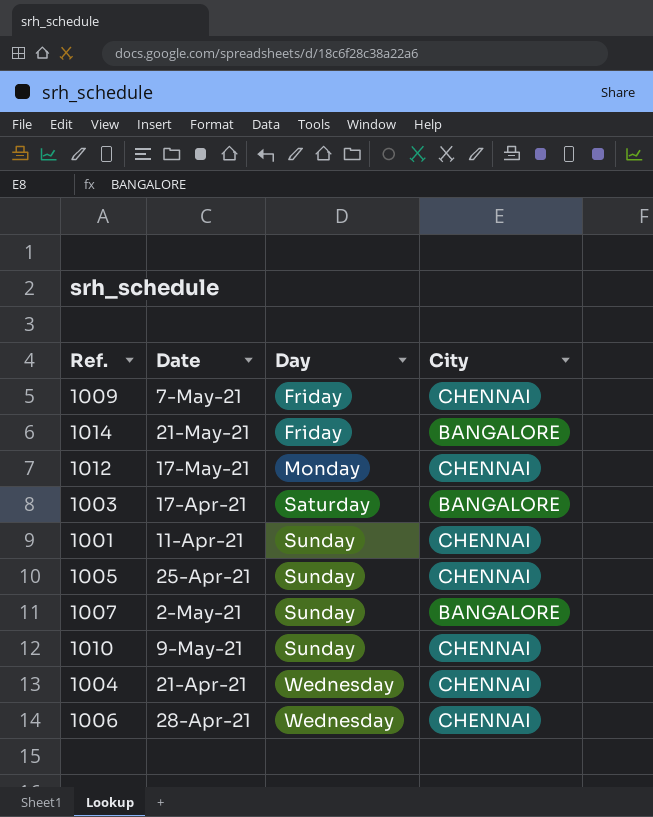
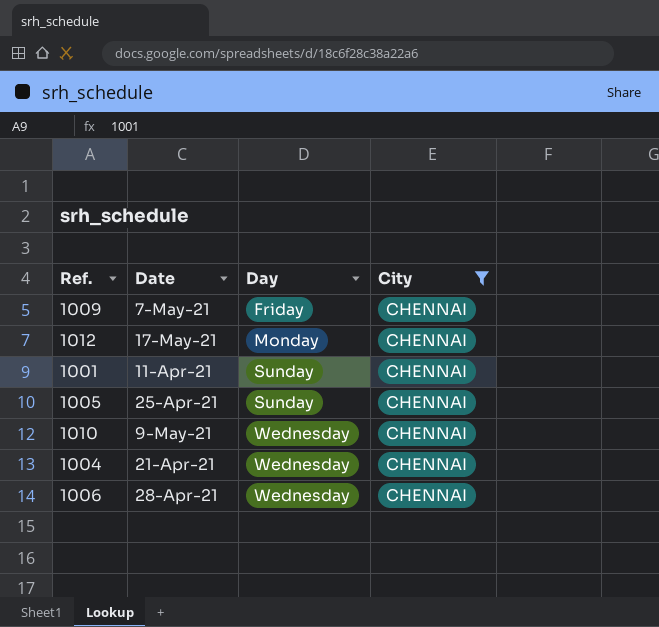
filter: none -> City = CHENNAI
1010 | Day: Sunday -> Wednesday

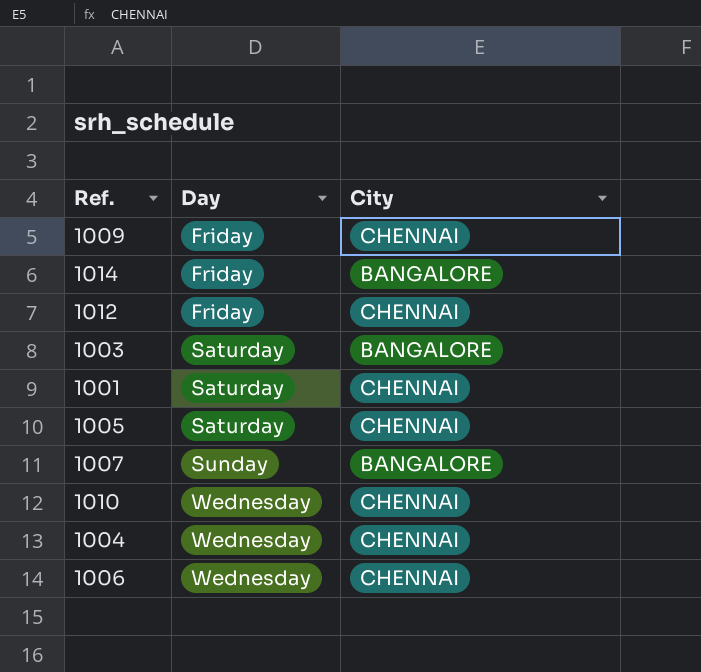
filter: City = CHENNAI -> none
column Date | position: 2 -> none
1012 | Day: Monday -> Friday
1001 | Day: Sunday -> Saturday
1005 | Day: Sunday -> Saturday

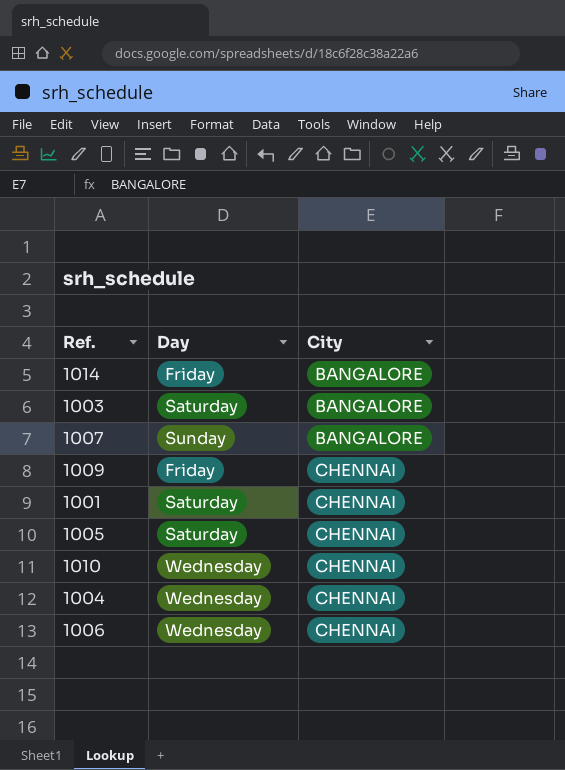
row order: Day ascending -> City ascending
row 1012: Friday | CHENNAI -> none

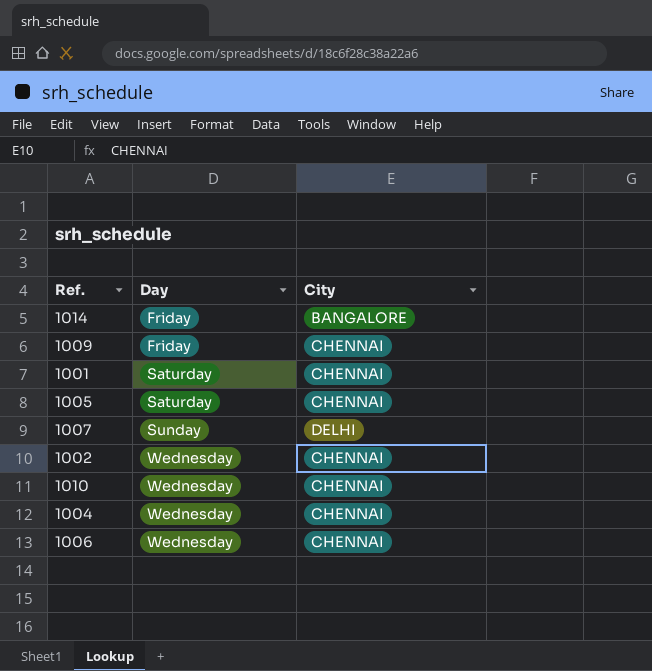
row order: City ascending -> Day ascending
row 1003: Saturday | BANGALORE -> none
1007 | City: BANGALORE -> DELHI
row 1002: none -> Wednesday | CHENNAI

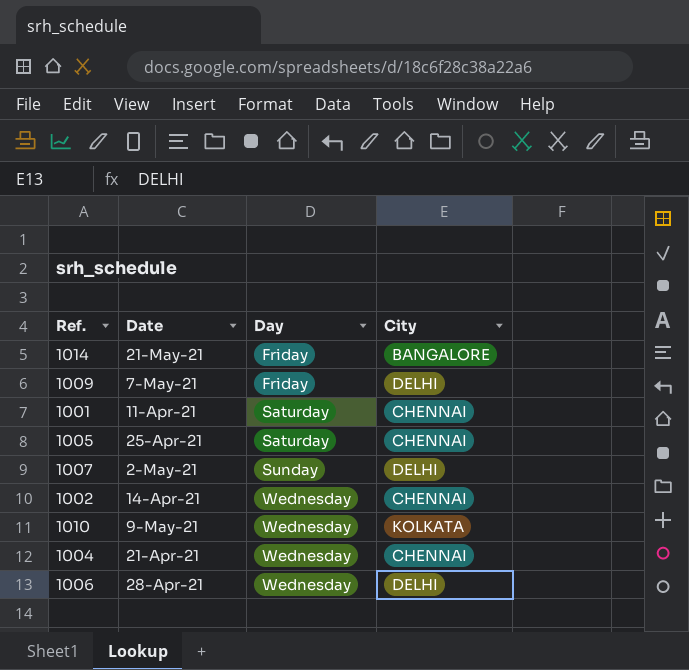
column Date | position: none -> 2
1009 | City: CHENNAI -> DELHI
1010 | City: CHENNAI -> KOLKATA
1006 | City: CHENNAI -> DELHI

